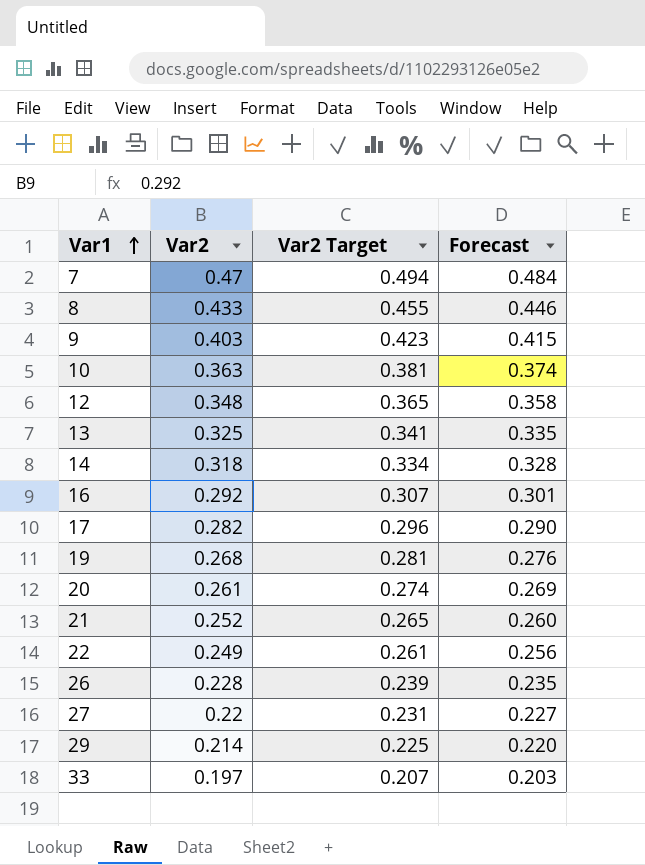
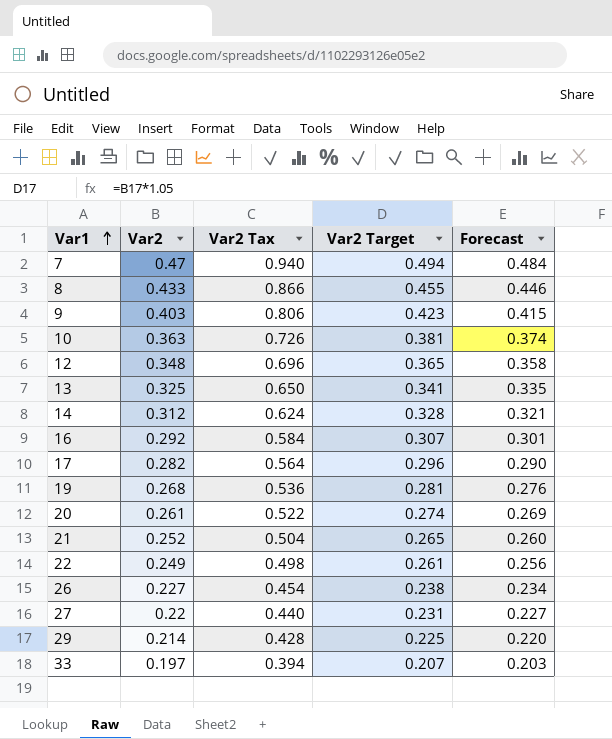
column Var2 Tax | formula: none -> [Var2] * 2
14 | Var2: 0.318 -> 0.312
14 | Var2 Target: 0.334 -> 0.328
14 | Forecast: 0.328 -> 0.321
26 | Var2: 0.228 -> 0.227
26 | Var2 Target: 0.239 -> 0.238
26 | Forecast: 0.235 -> 0.234

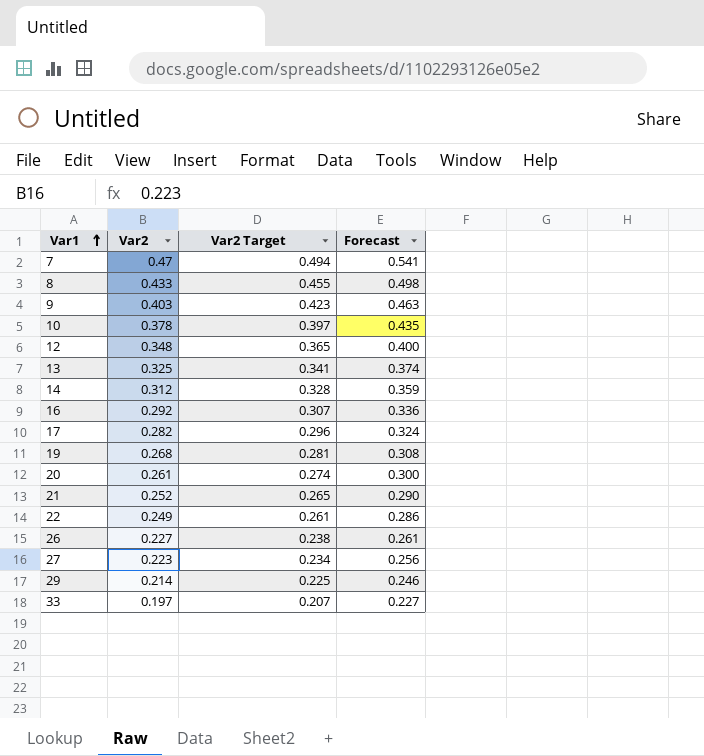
column Var2 Tax | formula: [Var2] * 2 -> none
column Forecast | formula: [Var2] * 1.03 -> [Var2] * 1.15
10 | Var2: 0.363 -> 0.378
10 | Var2 Target: 0.381 -> 0.397
27 | Var2: 0.22 -> 0.223
27 | Var2 Target: 0.231 -> 0.234

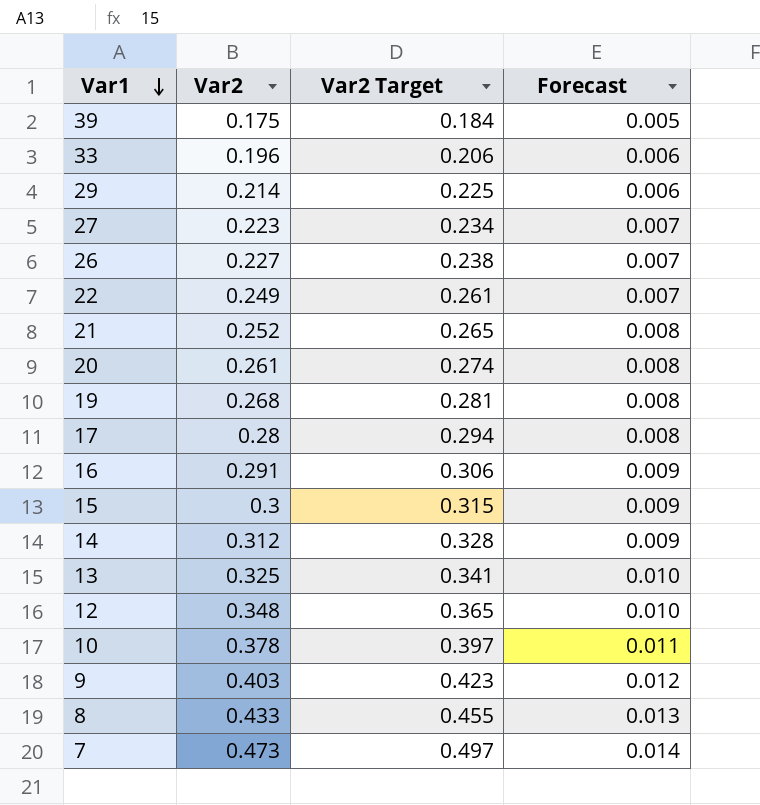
row order: Var1 ascending -> Var1 descending
column Forecast | formula: [Var2] * 1.15 -> [Var2] * 0.03
row 39: none -> 0.175 | 0.184 | 0.005
33 | Var2: 0.197 -> 0.196
33 | Var2 Target: 0.207 -> 0.206
17 | Var2: 0.282 -> 0.28
17 | Var2 Target: 0.296 -> 0.294
16 | Var2: 0.292 -> 0.291
16 | Var2 Target: 0.307 -> 0.306
row 15: none -> 0.3 | 0.315 | 0.009
7 | Var2: 0.47 -> 0.473
7 | Var2 Target: 0.494 -> 0.497

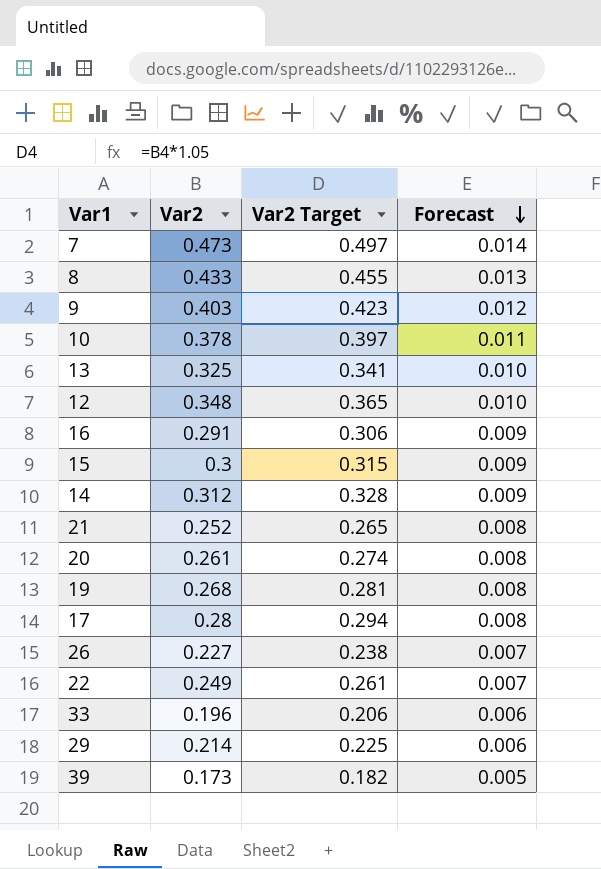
row order: Var1 descending -> Forecast descending
row 27: 0.223 | 0.234 | 0.007 -> none
39 | Var2: 0.175 -> 0.173
39 | Var2 Target: 0.184 -> 0.182

